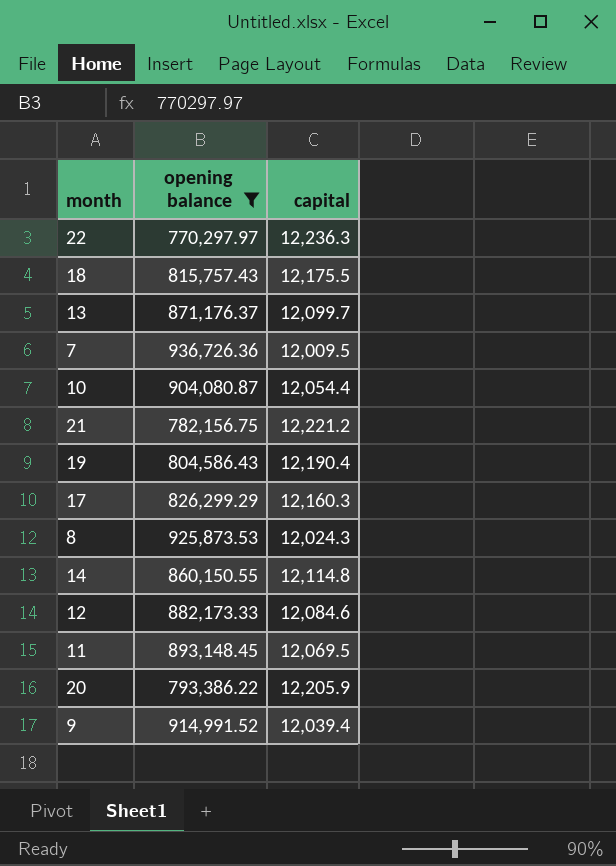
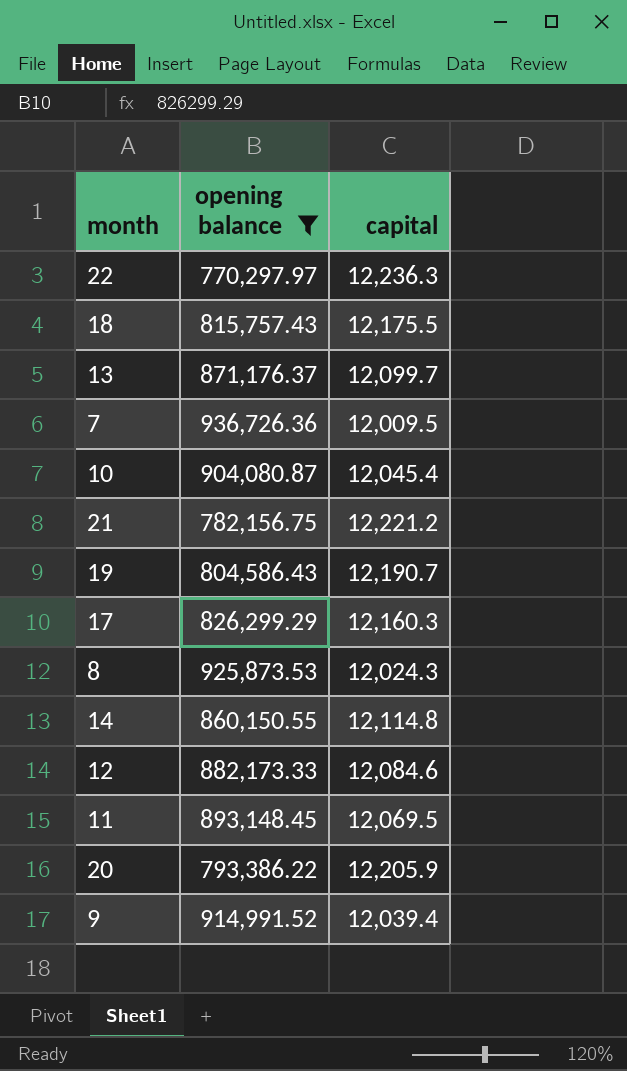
10 | capital: 12,054.4 -> 12,045.4
19 | capital: 12,190.4 -> 12,190.7

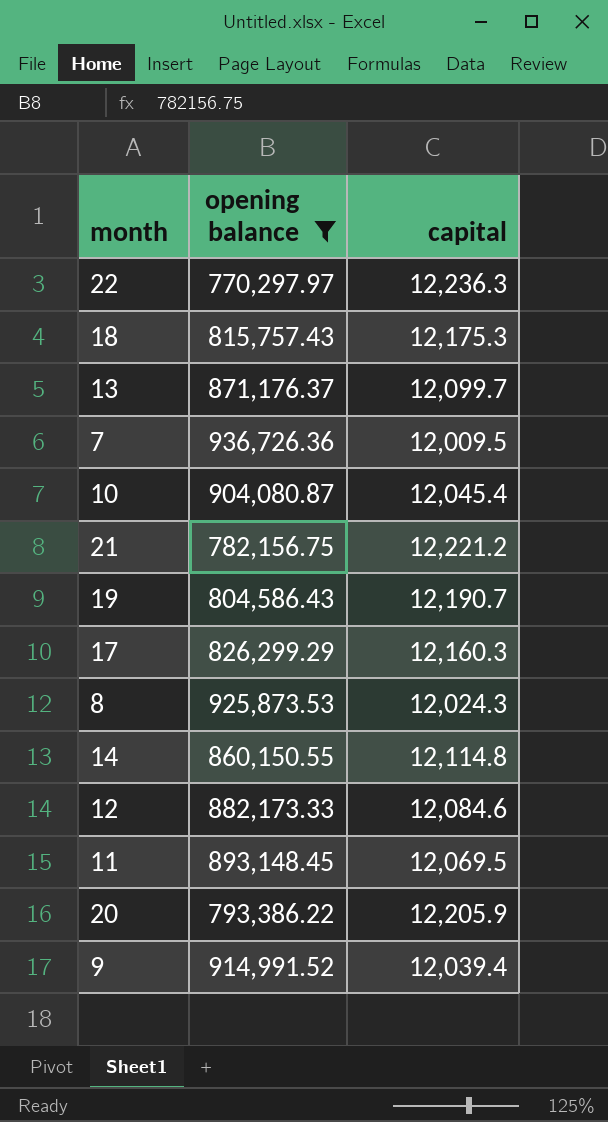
18 | capital: 12,175.5 -> 12,175.3

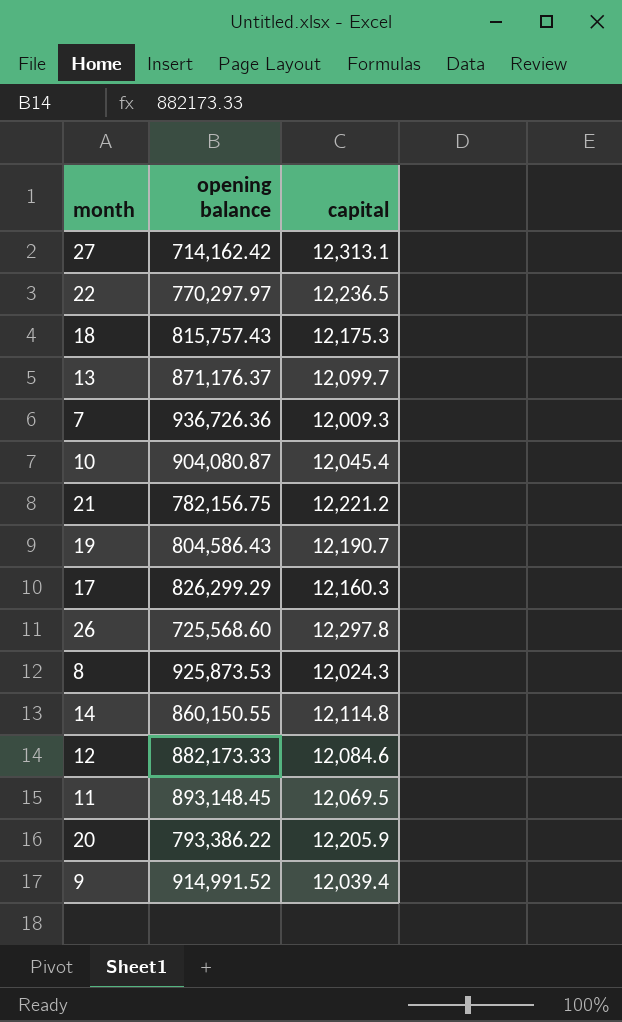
filter: opening balance >= 770,297.97 -> none
22 | capital: 12,236.3 -> 12,236.5
7 | capital: 12,009.5 -> 12,009.3

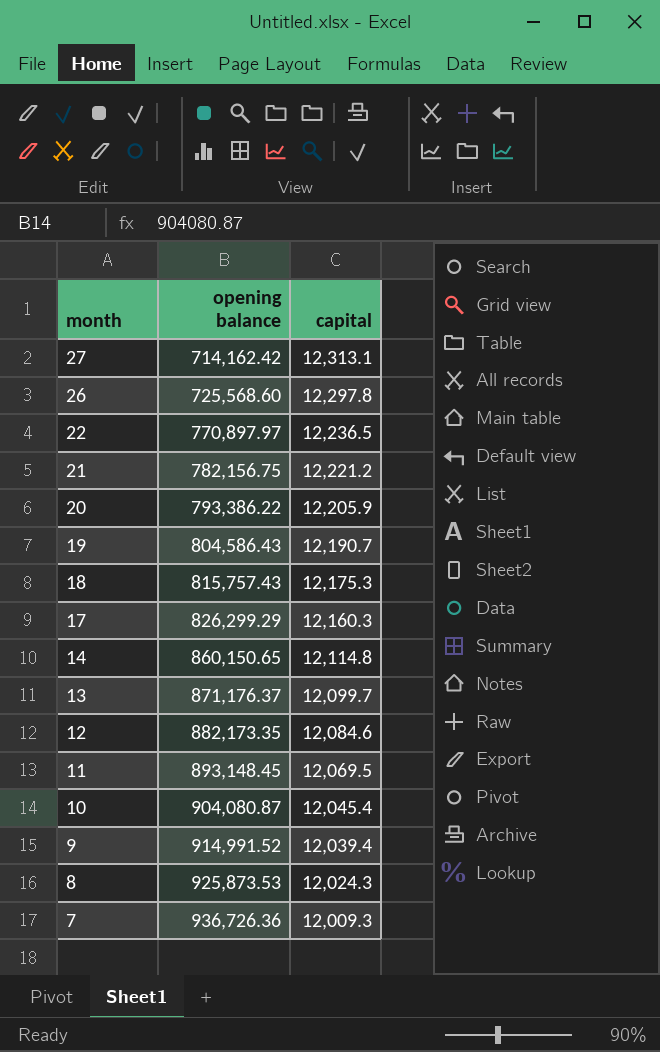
row order: none -> month descending
22 | opening balance: 770,297.97 -> 770,897.97
14 | opening balance: 860,150.55 -> 860,150.65
12 | opening balance: 882,173.33 -> 882,173.35

